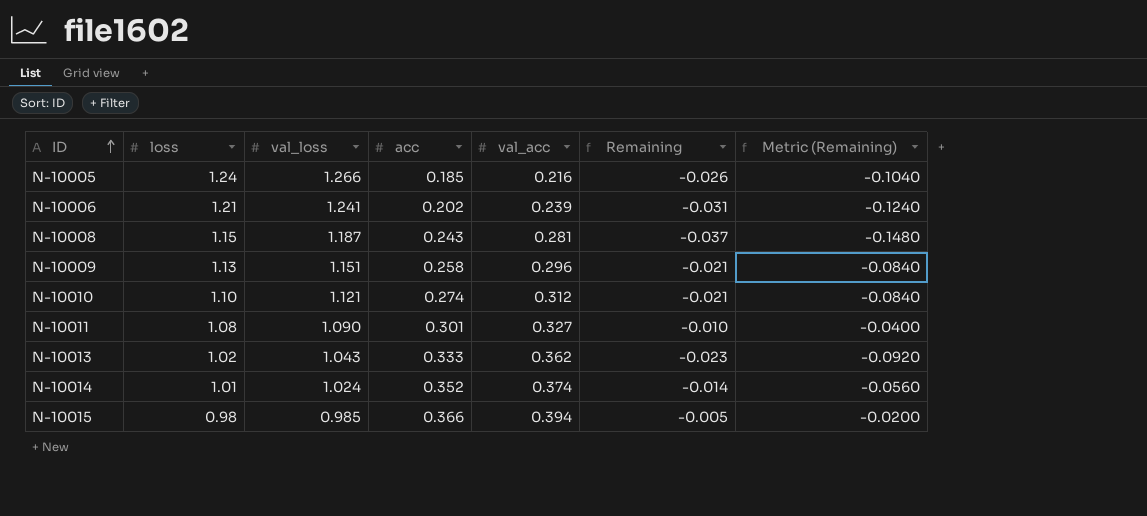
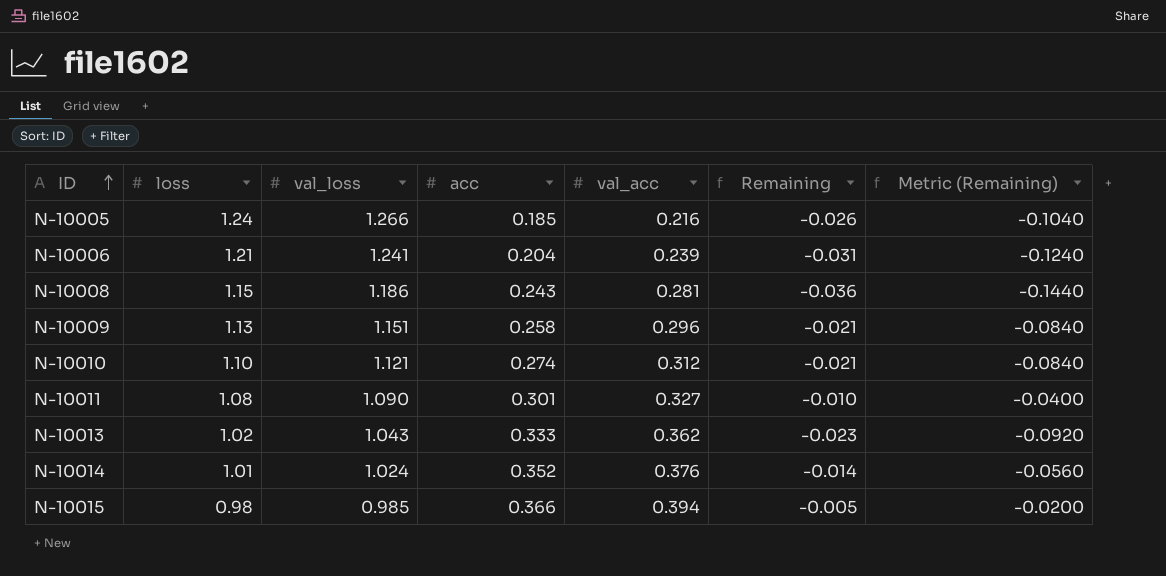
N-10006 | acc: 0.202 -> 0.204
N-10008 | val_loss: 1.187 -> 1.186
N-10008 | Remaining: -0.037 -> -0.036
N-10008 | Metric (Remaining): -0.1480 -> -0.1440
N-10014 | val_acc: 0.374 -> 0.376

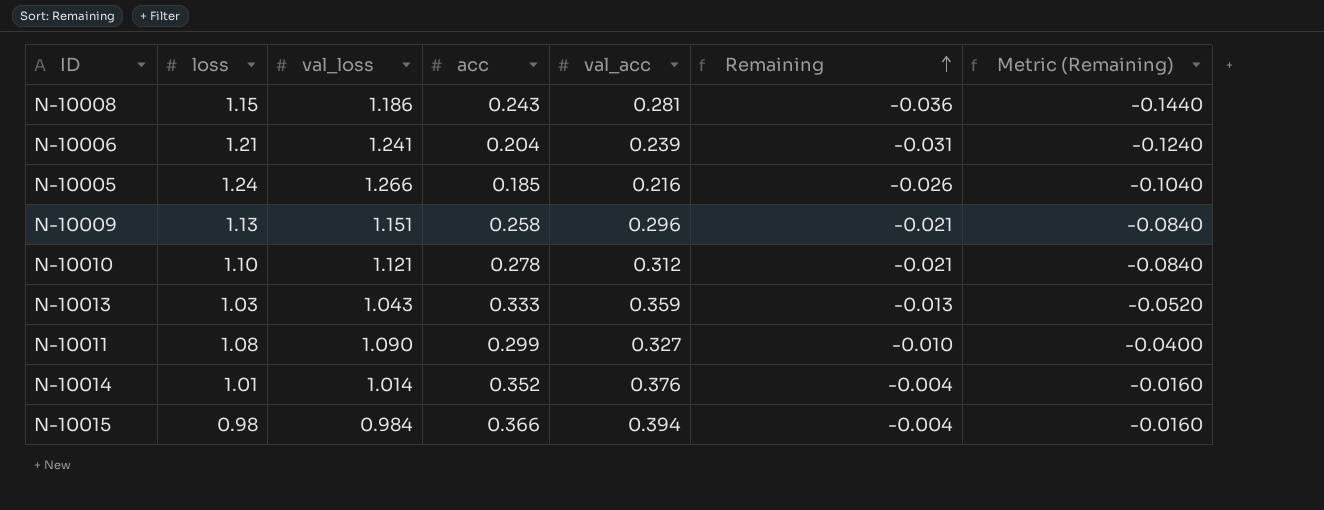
row order: ID ascending -> Remaining ascending
N-10010 | acc: 0.274 -> 0.278
N-10013 | loss: 1.02 -> 1.03
N-10013 | val_acc: 0.362 -> 0.359
N-10013 | Remaining: -0.023 -> -0.013
N-10013 | Metric (Remaining): -0.0920 -> -0.0520
N-10011 | acc: 0.301 -> 0.299
N-10014 | val_loss: 1.024 -> 1.014
N-10014 | Remaining: -0.014 -> -0.004
N-10014 | Metric (Remaining): -0.0560 -> -0.0160
N-10015 | val_loss: 0.985 -> 0.984
N-10015 | Remaining: -0.005 -> -0.004
N-10015 | Metric (Remaining): -0.0200 -> -0.0160

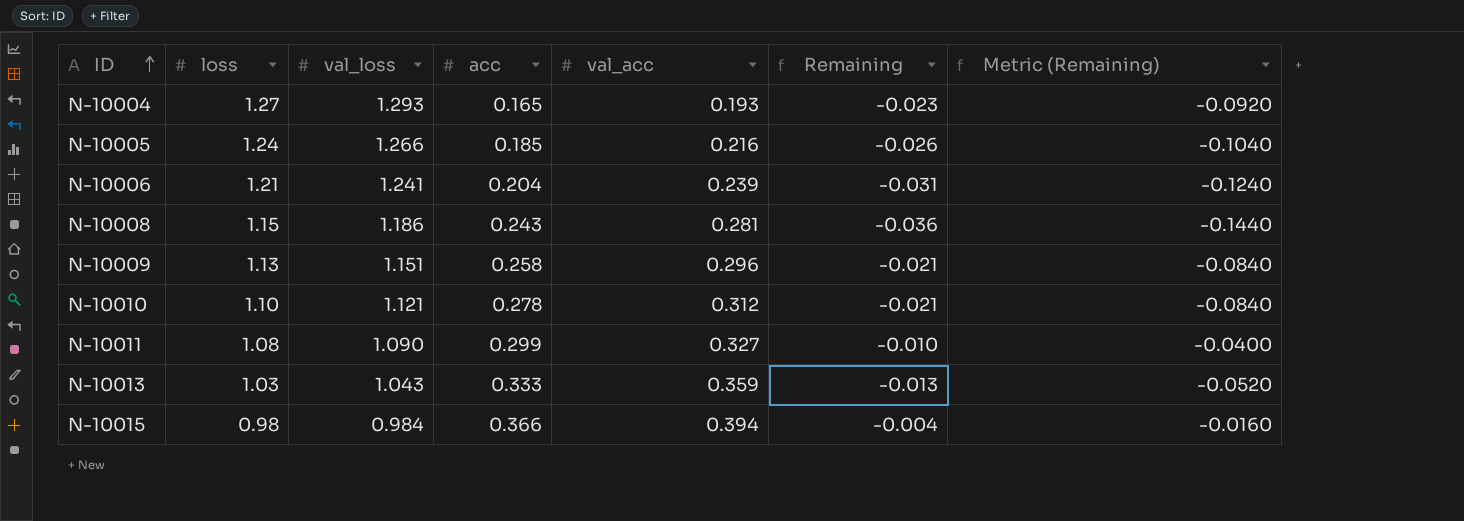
row order: Remaining ascending -> ID ascending
row N-10014: 1.01 | 1.014 | 0.352 | 0.376 | -0.004 | -0.0160 -> none
row N-10004: none -> 1.27 | 1.293 | 0.165 | 0.193 | -0.023 | -0.0920

